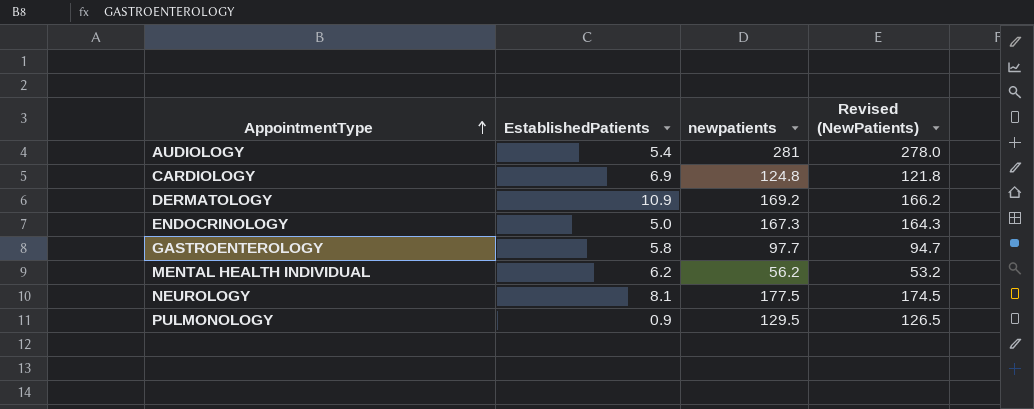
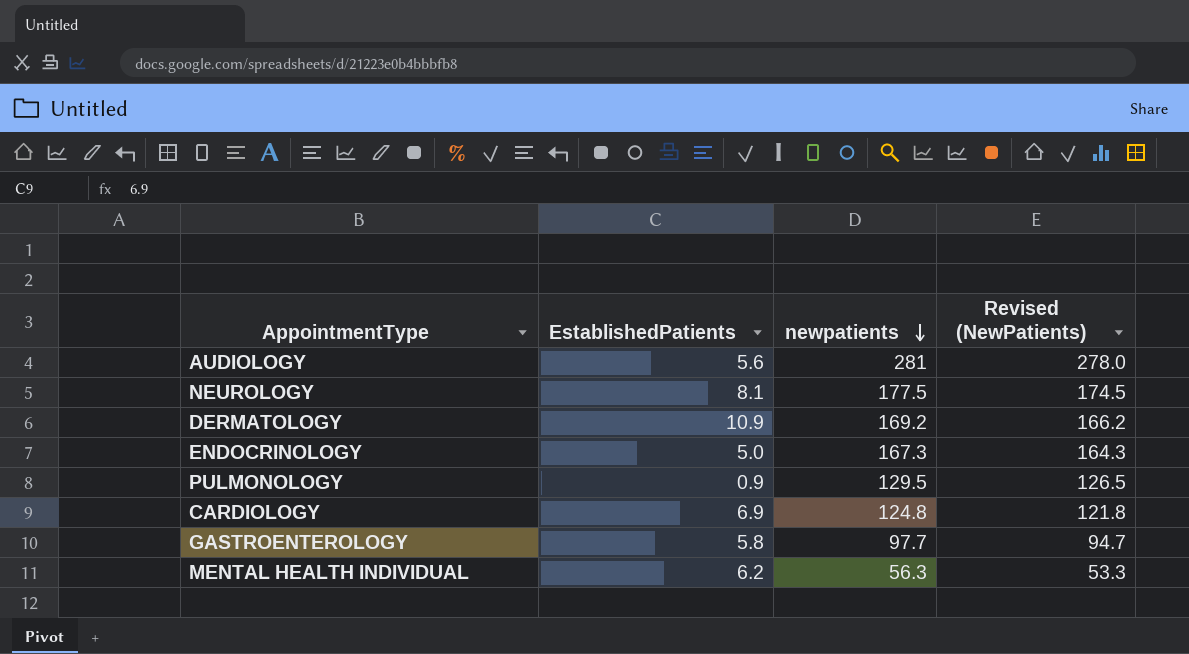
row order: AppointmentType ascending -> newpatients descending
AUDIOLOGY | EstablishedPatients: 5.4 -> 5.6
MENTAL HEALTH INDIVIDUAL | newpatients: 56.2 -> 56.3
MENTAL HEALTH INDIVIDUAL | Revised (NewPatients): 53.2 -> 53.3

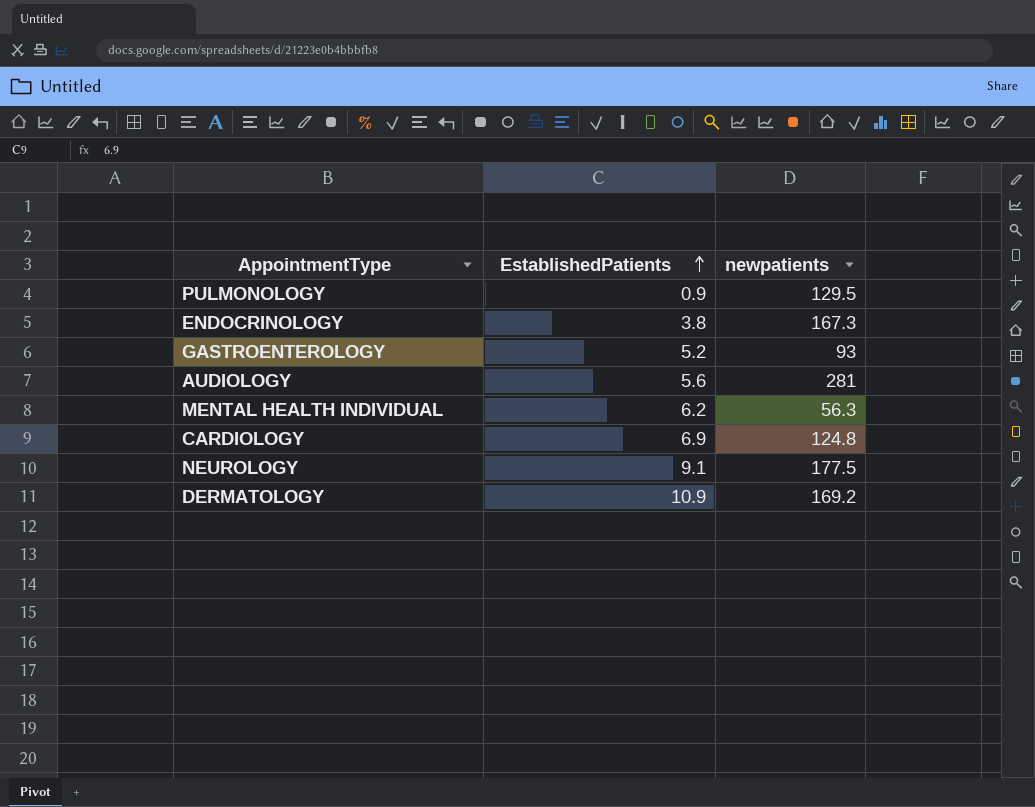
row order: newpatients descending -> EstablishedPatients ascending
column Revised (NewPatients) | formula: [newpatients] - 3 -> none
ENDOCRINOLOGY | EstablishedPatients: 5.0 -> 3.8
GASTROENTEROLOGY | EstablishedPatients: 5.8 -> 5.2
GASTROENTEROLOGY | newpatients: 97.7 -> 93
NEUROLOGY | EstablishedPatients: 8.1 -> 9.1

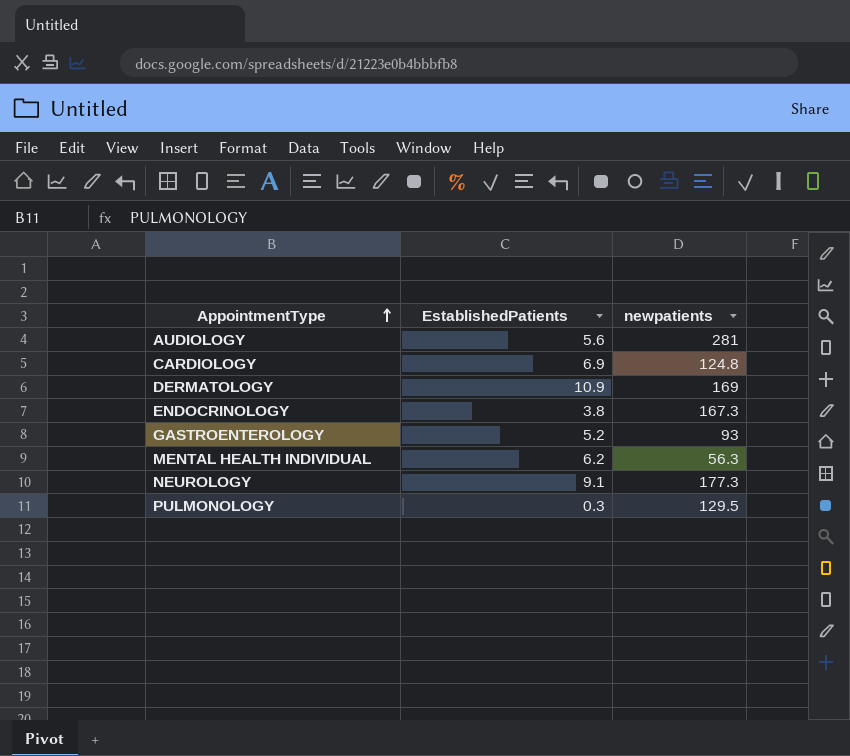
row order: EstablishedPatients ascending -> AppointmentType ascending
DERMATOLOGY | newpatients: 169.2 -> 169
NEUROLOGY | newpatients: 177.5 -> 177.3
PULMONOLOGY | EstablishedPatients: 0.9 -> 0.3

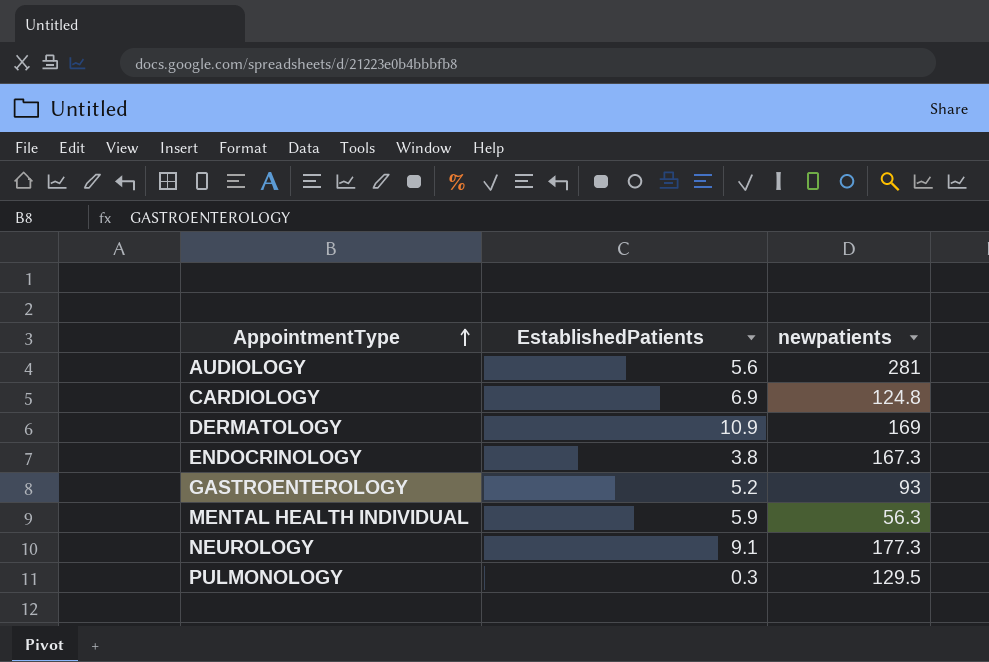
MENTAL HEALTH INDIVIDUAL | EstablishedPatients: 6.2 -> 5.9

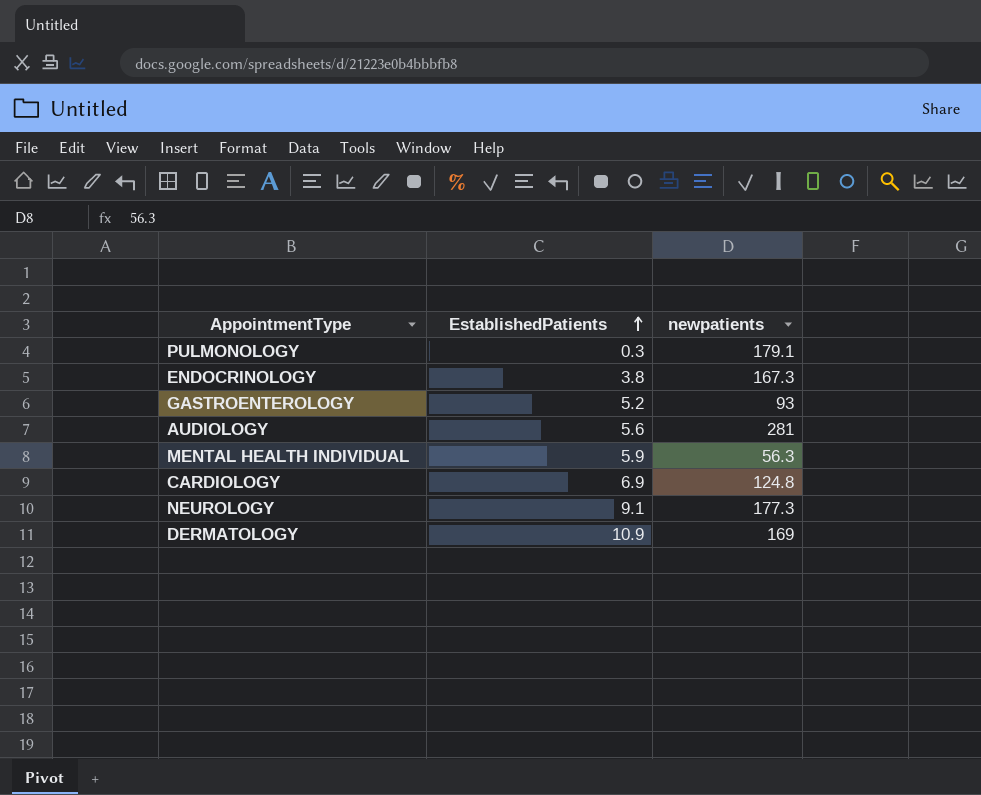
row order: AppointmentType ascending -> EstablishedPatients ascending
PULMONOLOGY | newpatients: 129.5 -> 179.1

